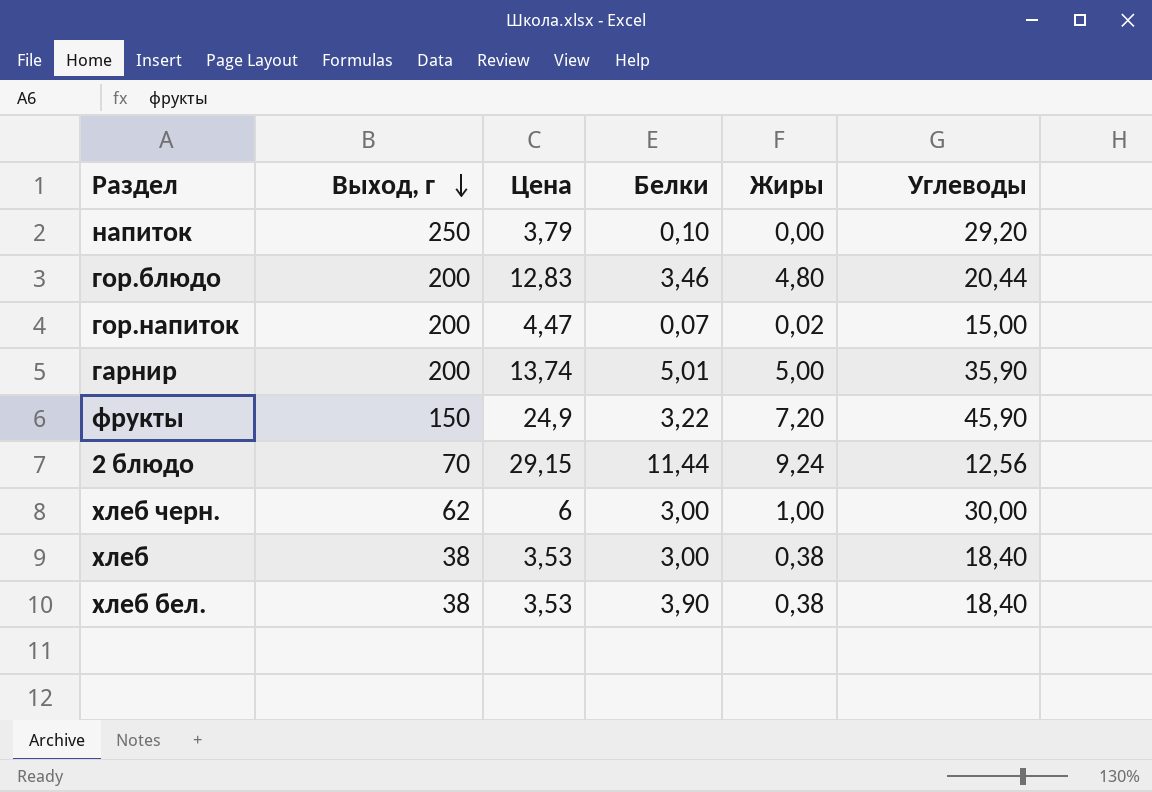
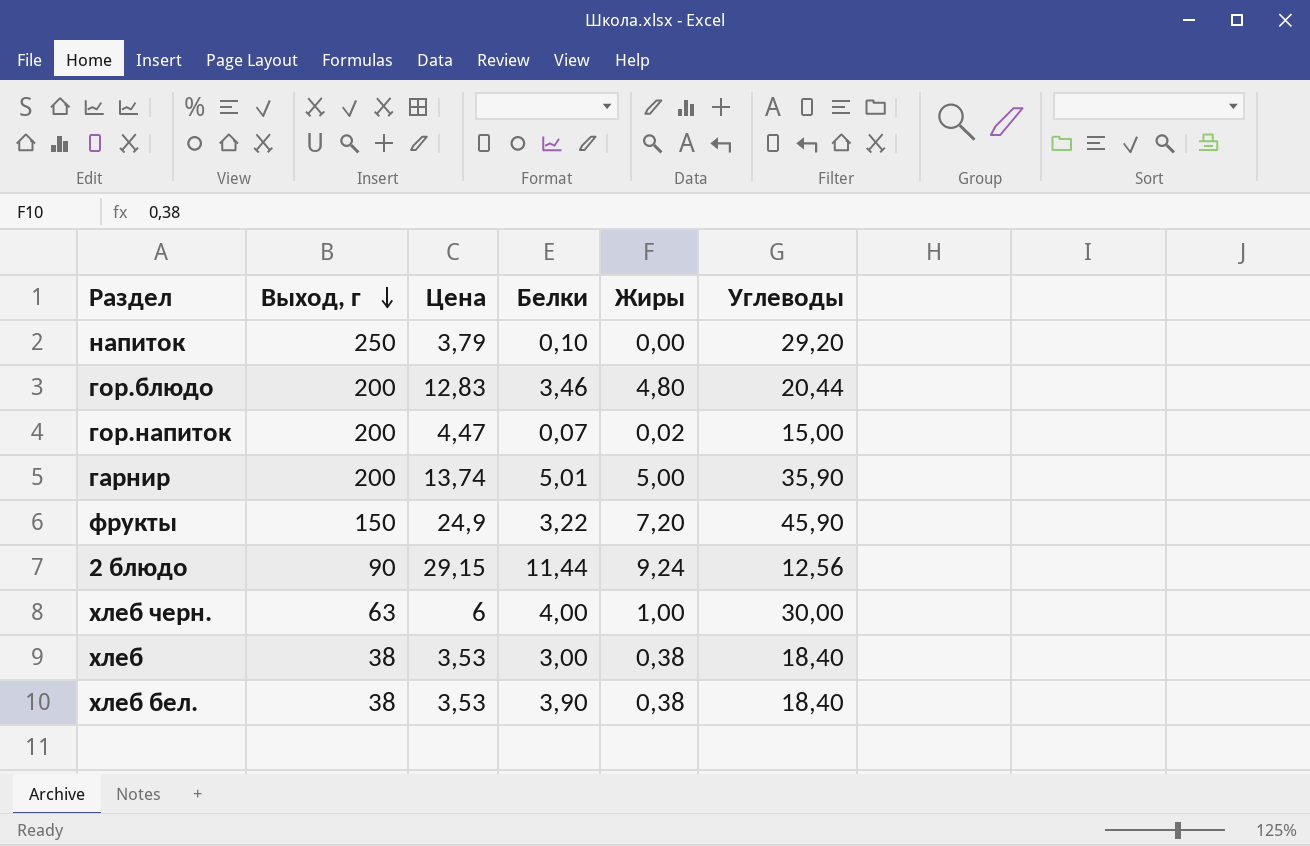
2 блюдо | Выход, г: 70 -> 90
хлеб черн. | Выход, г: 62 -> 63
хлеб черн. | Белки: 3,00 -> 4,00

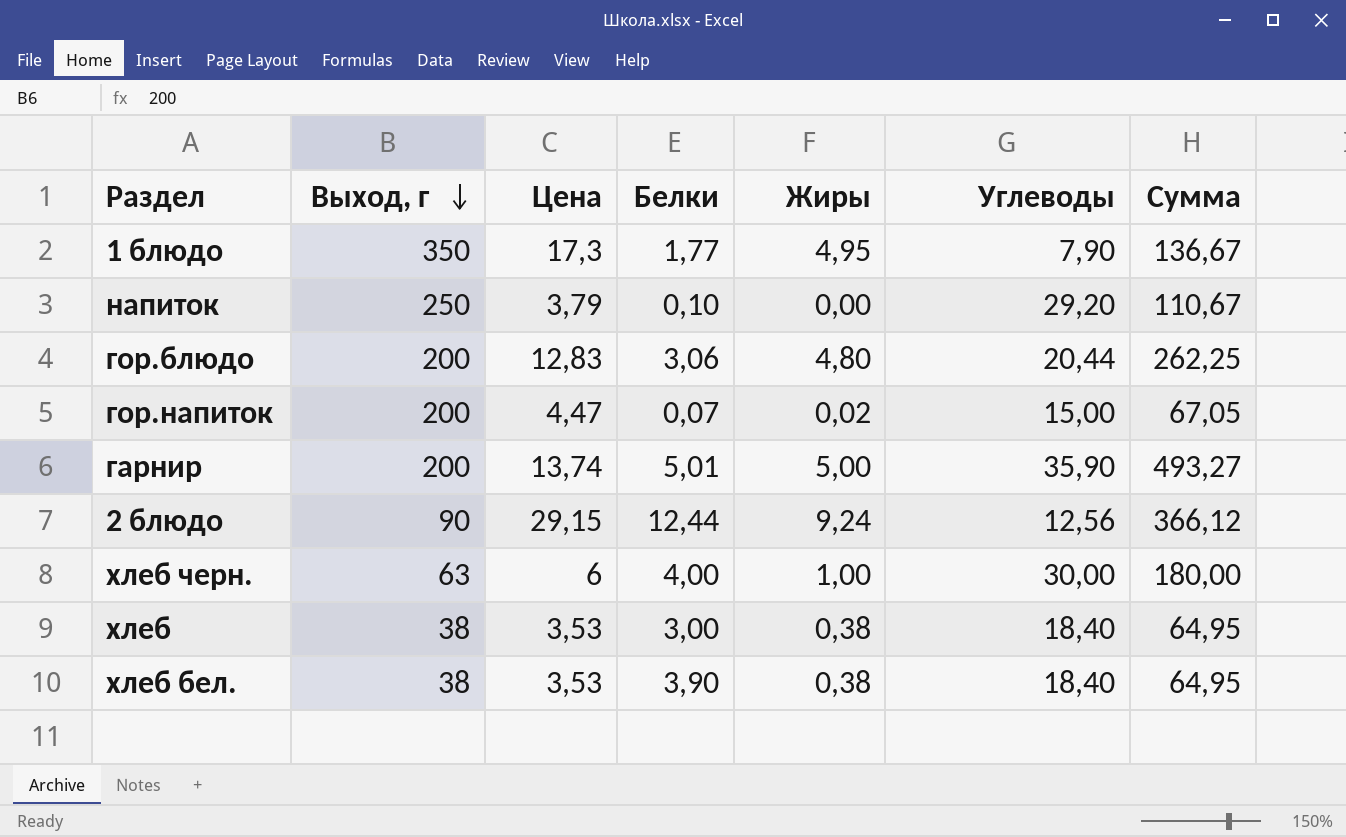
column Сумма | formula: none -> [Цена] * [Углеводы]
row фрукты: 150 | 24,9 | 3,22 | 7,20 | 45,90 -> none
row 1 блюдо: none -> 350 | 17,3 | 1,77 | 4,95 | 7,90 | 136,67
гор.блюдо | Белки: 3,46 -> 3,06
2 блюдо | Белки: 11,44 -> 12,44

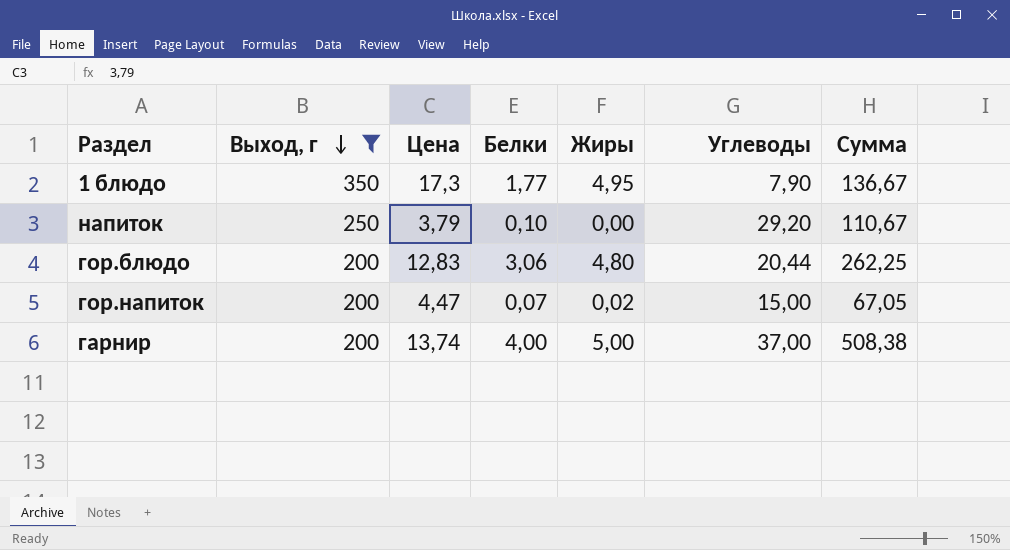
filter: none -> Выход, г >= 200
гарнир | Белки: 5,01 -> 4,00
гарнир | Углеводы: 35,90 -> 37,00
гарнир | Сумма: 493,27 -> 508,38

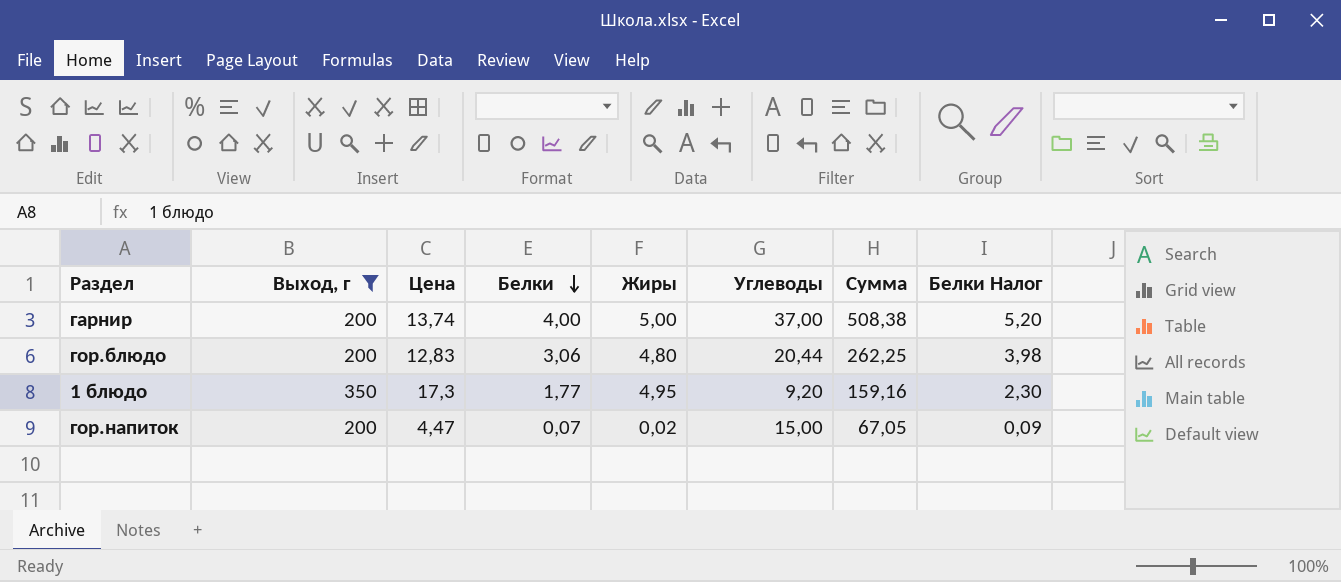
row order: Выход, г descending -> Белки descending
column Белки Налог | formula: none -> [Белки] * 1,3
row напиток: 250 | 3,79 | 0,10 | 0,00 | 29,20 | 110,67 -> none
1 блюдо | Углеводы: 7,90 -> 9,20
1 блюдо | Сумма: 136,67 -> 159,16

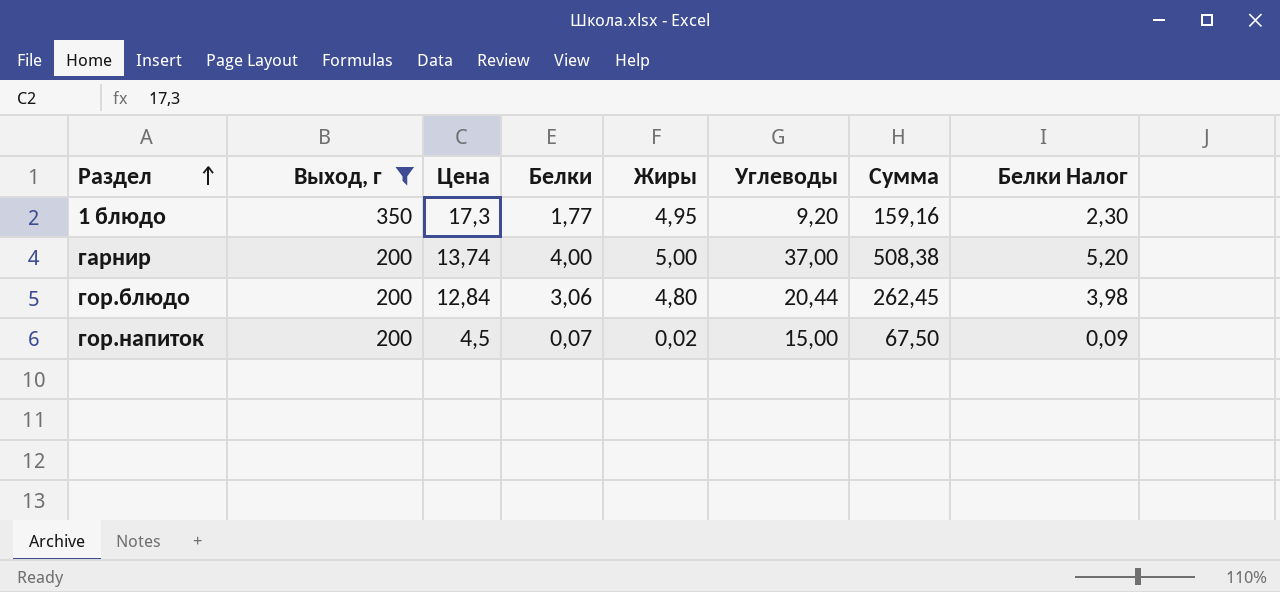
row order: Белки descending -> Раздел ascending
гор.блюдо | Цена: 12,83 -> 12,84
гор.блюдо | Сумма: 262,25 -> 262,45
гор.напиток | Цена: 4,47 -> 4,5
гор.напиток | Сумма: 67,05 -> 67,50

